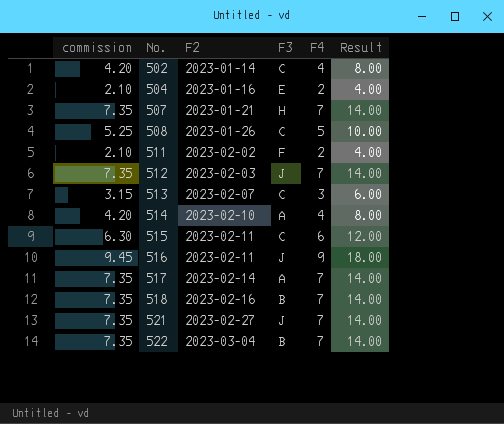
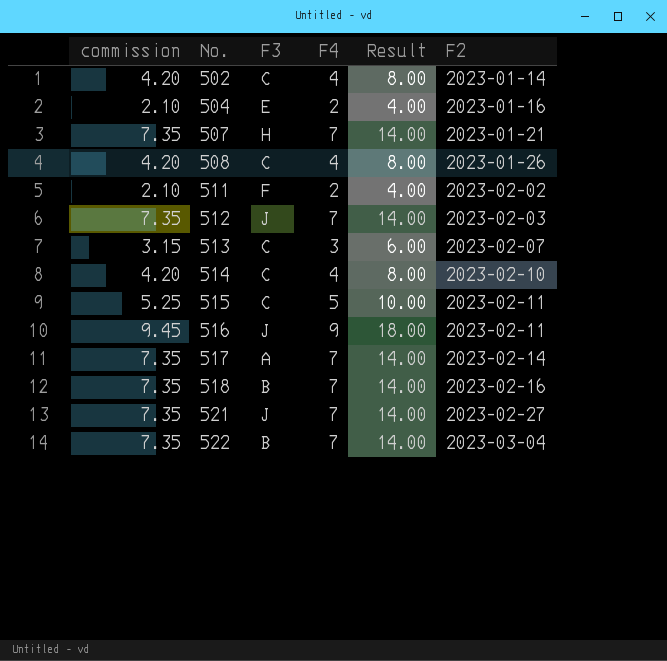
column F2 | position: 3 -> 6
508 | commission: 5.25 -> 4.20
508 | F4: 5 -> 4
508 | Result: 10.00 -> 8.00
514 | F3: A -> C
515 | commission: 6.30 -> 5.25
515 | F4: 6 -> 5
515 | Result: 12.00 -> 10.00

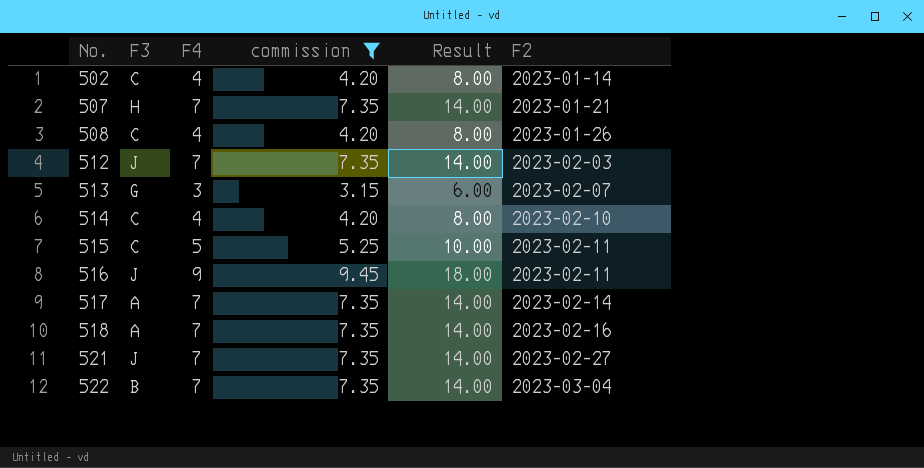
filter: none -> commission != 2.10
column commission | position: 1 -> 4
513 | F3: C -> G
518 | F3: B -> A

